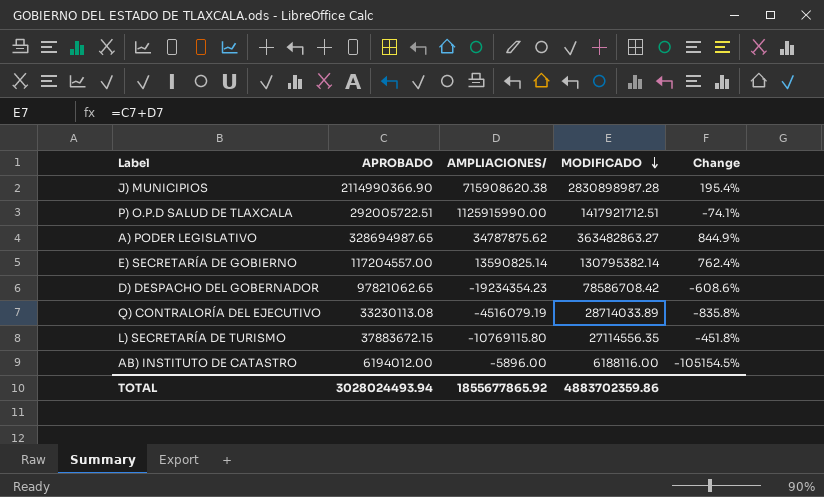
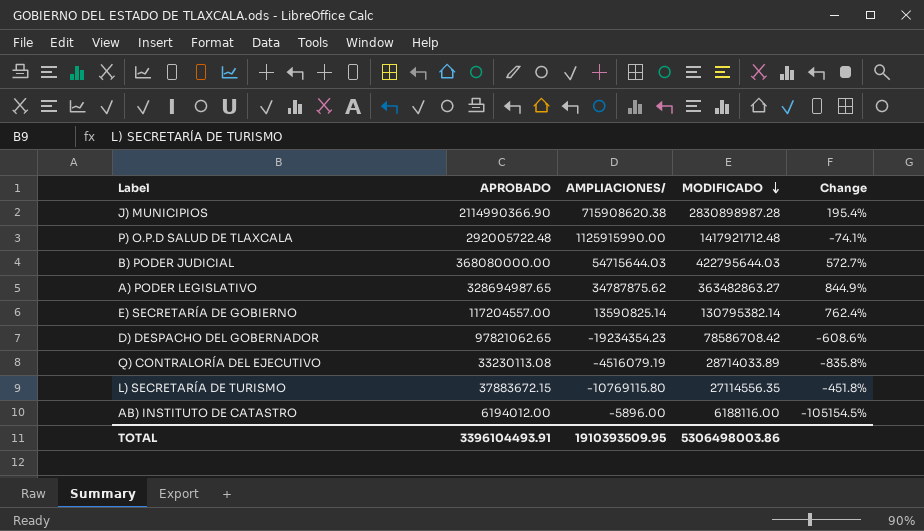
P) O.P.D SALUD DE TLAXCALA | APROBADO: 292005722.51 -> 292005722.48
P) O.P.D SALUD DE TLAXCALA | MODIFICADO: 1417921712.51 -> 1417921712.48
row B) PODER JUDICIAL: none -> 368080000.00 | 54715644.03 | 422795644.03 | 572.7%
TOTAL | APROBADO: 3028024493.94 -> 3396104493.91
TOTAL | AMPLIACIONES/: 1855677865.92 -> 1910393509.95
TOTAL | MODIFICADO: 4883702359.86 -> 5306498003.86

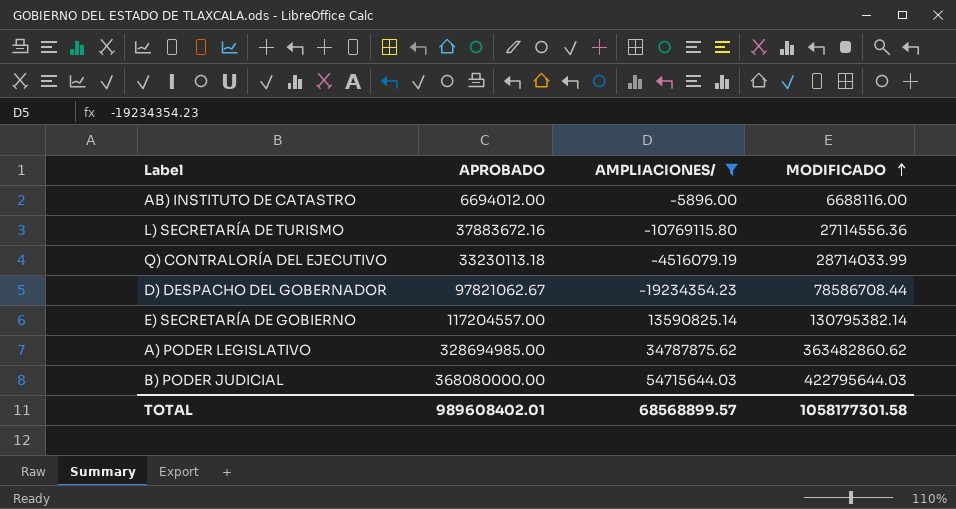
filter: none -> AMPLIACIONES/ <= 54715644.03
row order: MODIFICADO descending -> MODIFICADO ascending
column Change | formula: ([APROBADO] - [AMPLIACIONES/]) / [AMPLIACIONES/] -> none
AB) INSTITUTO DE CATASTRO | APROBADO: 6194012.00 -> 6694012.00
AB) INSTITUTO DE CATASTRO | MODIFICADO: 6188116.00 -> 6688116.00
L) SECRETARÍA DE TURISMO | APROBADO: 37883672.15 -> 37883672.16
L) SECRETARÍA DE TURISMO | MODIFICADO: 27114556.35 -> 27114556.36
Q) CONTRALORÍA DEL EJECUTIVO | APROBADO: 33230113.08 -> 33230113.18
Q) CONTRALORÍA DEL EJECUTIVO | MODIFICADO: 28714033.89 -> 28714033.99
D) DESPACHO DEL GOBERNADOR | APROBADO: 97821062.65 -> 97821062.67
D) DESPACHO DEL GOBERNADOR | MODIFICADO: 78586708.42 -> 78586708.44
A) PODER LEGISLATIVO | APROBADO: 328694987.65 -> 328694985.00
A) PODER LEGISLATIVO | MODIFICADO: 363482863.27 -> 363482860.62
TOTAL | APROBADO: 3396104493.91 -> 989608402.01
TOTAL | AMPLIACIONES/: 1910393509.95 -> 68568899.57
TOTAL | MODIFICADO: 5306498003.86 -> 1058177301.58

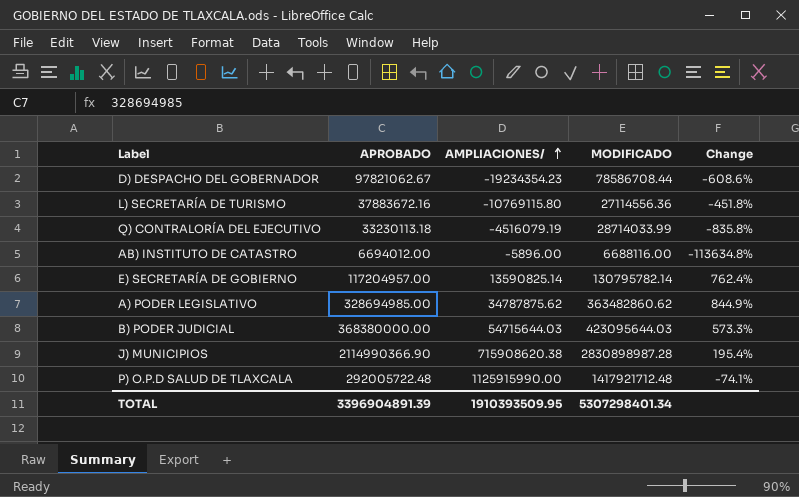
filter: AMPLIACIONES/ <= 54715644.03 -> none
row order: MODIFICADO ascending -> AMPLIACIONES/ ascending
column Change | formula: none -> ([APROBADO] - [AMPLIACIONES/]) / [AMPLIACIONES/]
E) SECRETARÍA DE GOBIERNO | APROBADO: 117204557.00 -> 117204957.00
E) SECRETARÍA DE GOBIERNO | MODIFICADO: 130795382.14 -> 130795782.14
B) PODER JUDICIAL | APROBADO: 368080000.00 -> 368380000.00
B) PODER JUDICIAL | MODIFICADO: 422795644.03 -> 423095644.03
TOTAL | APROBADO: 989608402.01 -> 3396904891.39
TOTAL | AMPLIACIONES/: 68568899.57 -> 1910393509.95
TOTAL | MODIFICADO: 1058177301.58 -> 5307298401.34

